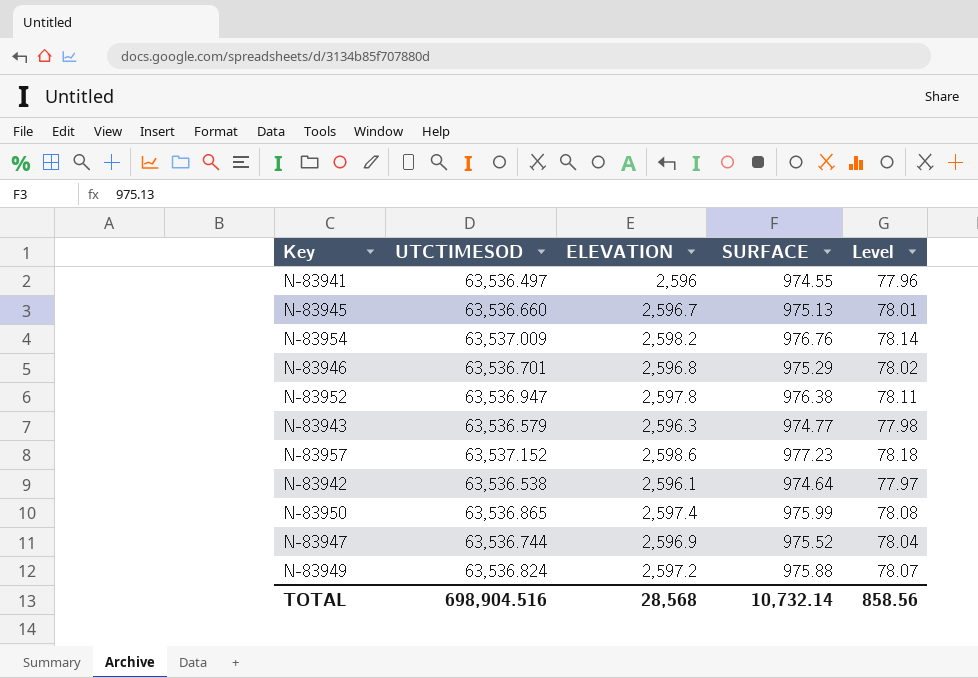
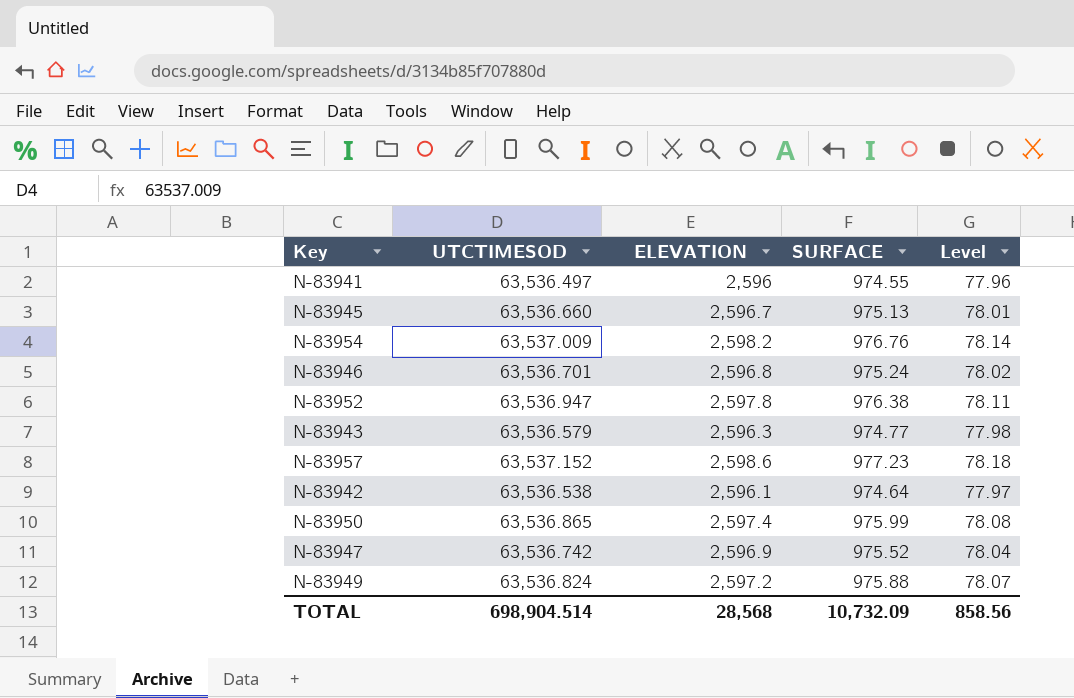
N-83946 | SURFACE: 975.29 -> 975.24
N-83947 | UTCTIMESOD: 63,536.744 -> 63,536.742
TOTAL | UTCTIMESOD: 698,904.516 -> 698,904.514
TOTAL | SURFACE: 10,732.14 -> 10,732.09

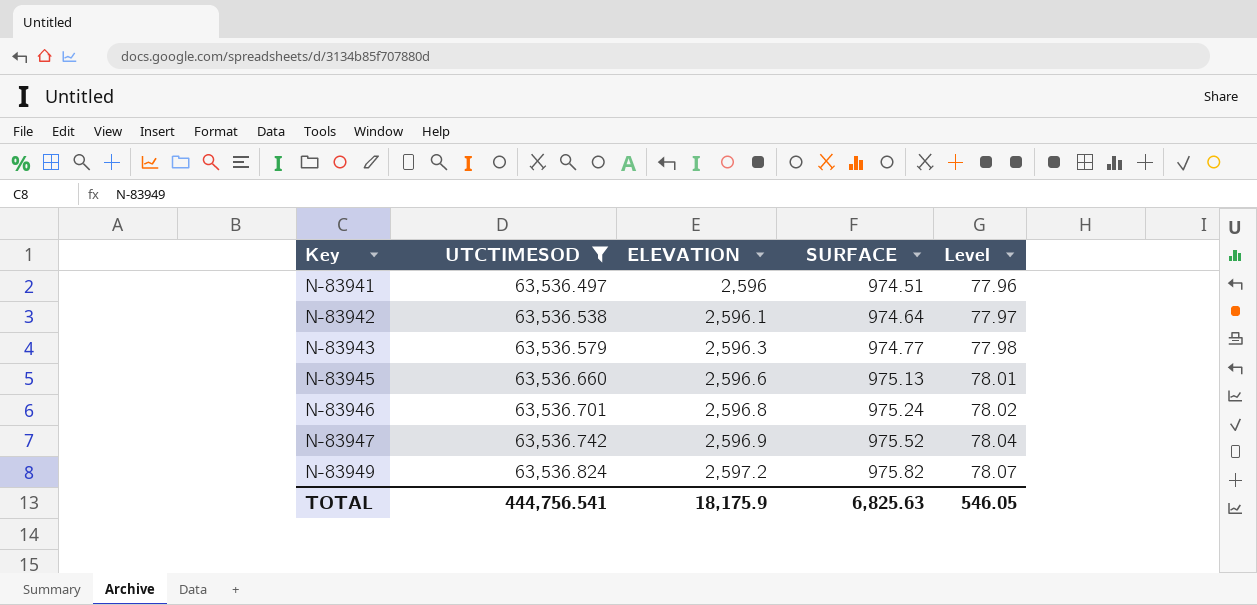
filter: none -> UTCTIMESOD <= 63,536.824
row order: none -> Key ascending
N-83941 | SURFACE: 974.55 -> 974.51
N-83945 | ELEVATION: 2,596.7 -> 2,596.6
N-83949 | SURFACE: 975.88 -> 975.82
TOTAL | UTCTIMESOD: 698,904.514 -> 444,756.541
TOTAL | ELEVATION: 28,568 -> 18,175.9
TOTAL | SURFACE: 10,732.09 -> 6,825.63
TOTAL | Level: 858.56 -> 546.05

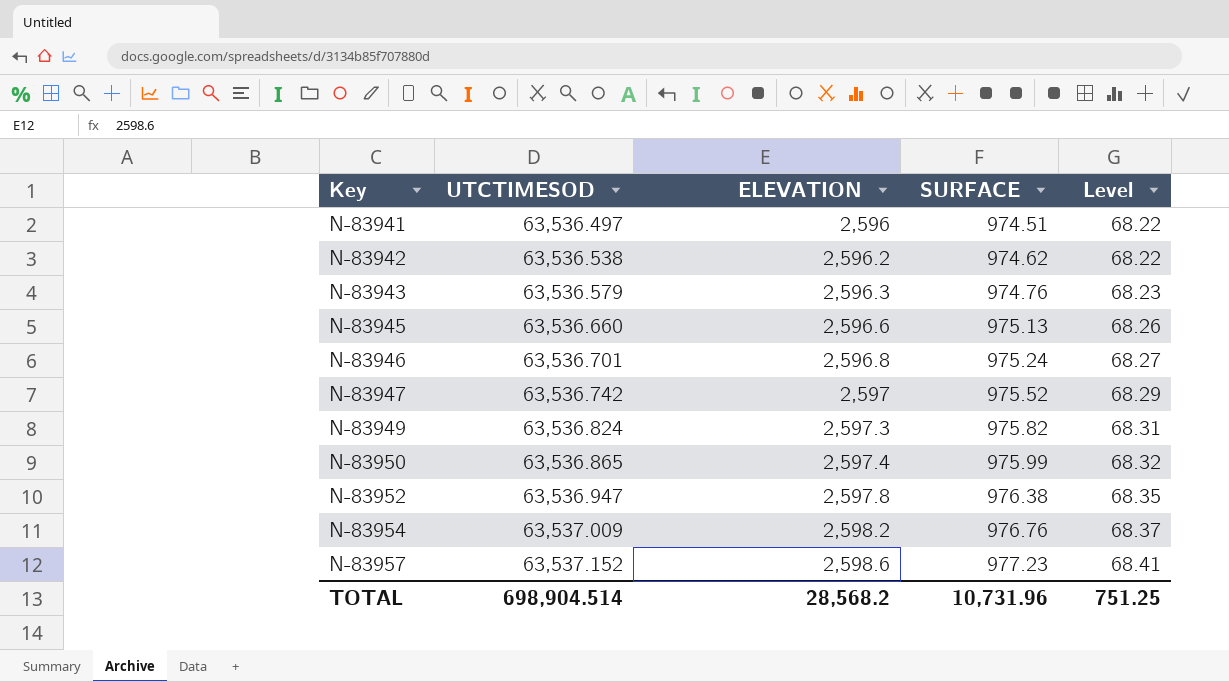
filter: UTCTIMESOD <= 63,536.824 -> none
column Level | formula: [SURFACE] * 0.08 -> [SURFACE] * 0.07
N-83942 | ELEVATION: 2,596.1 -> 2,596.2
N-83942 | SURFACE: 974.64 -> 974.62
N-83943 | SURFACE: 974.77 -> 974.76
N-83947 | ELEVATION: 2,596.9 -> 2,597
N-83949 | ELEVATION: 2,597.2 -> 2,597.3
TOTAL | UTCTIMESOD: 444,756.541 -> 698,904.514
TOTAL | ELEVATION: 18,175.9 -> 28,568.2
TOTAL | SURFACE: 6,825.63 -> 10,731.96
TOTAL | Level: 546.05 -> 751.25

